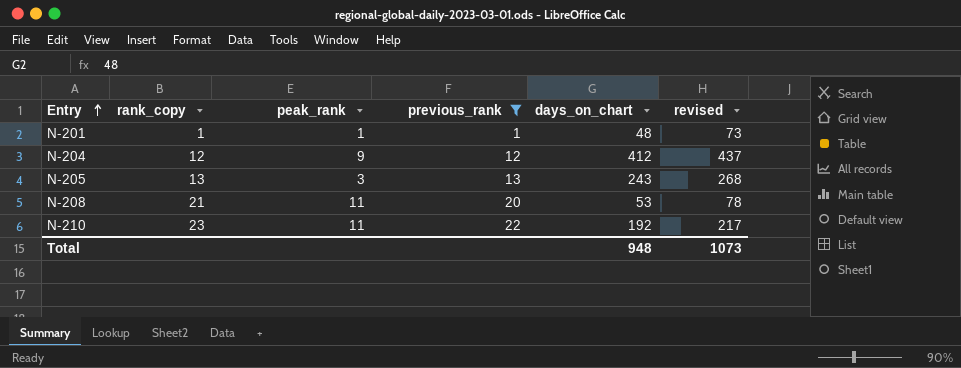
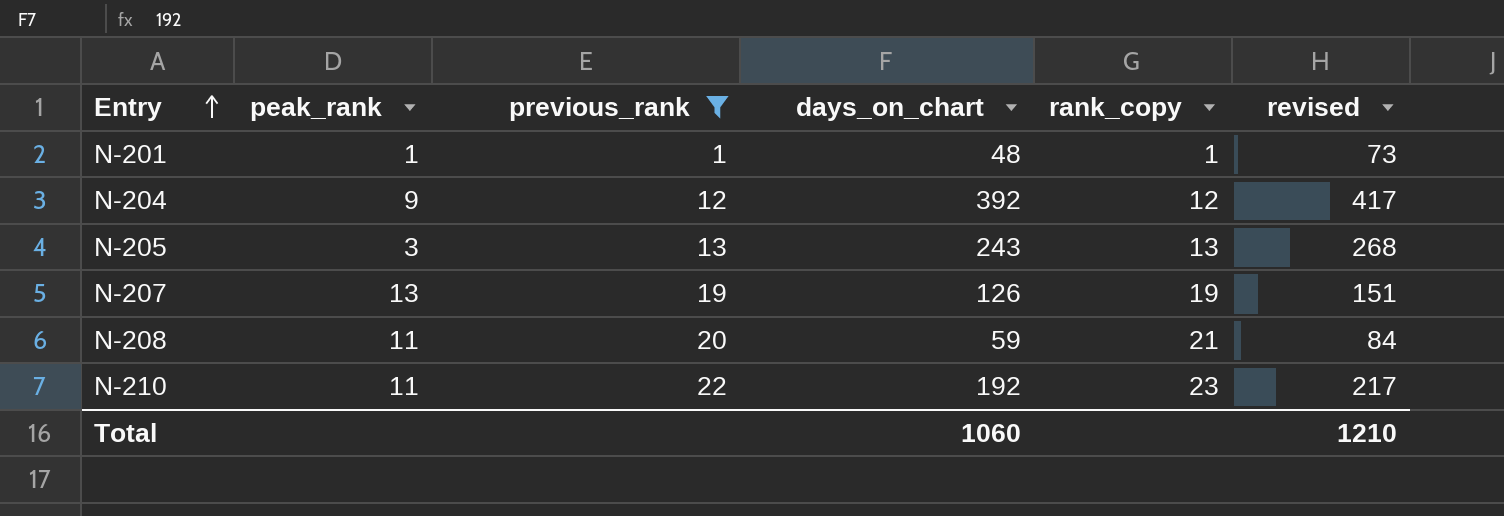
column rank_copy | position: 2 -> 5
N-204 | days_on_chart: 412 -> 392
N-204 | revised: 437 -> 417
row N-207: none -> 13 | 19 | 126 | 19 | 151
N-208 | days_on_chart: 53 -> 59
N-208 | revised: 78 -> 84
Total | days_on_chart: 948 -> 1060
Total | revised: 1073 -> 1210

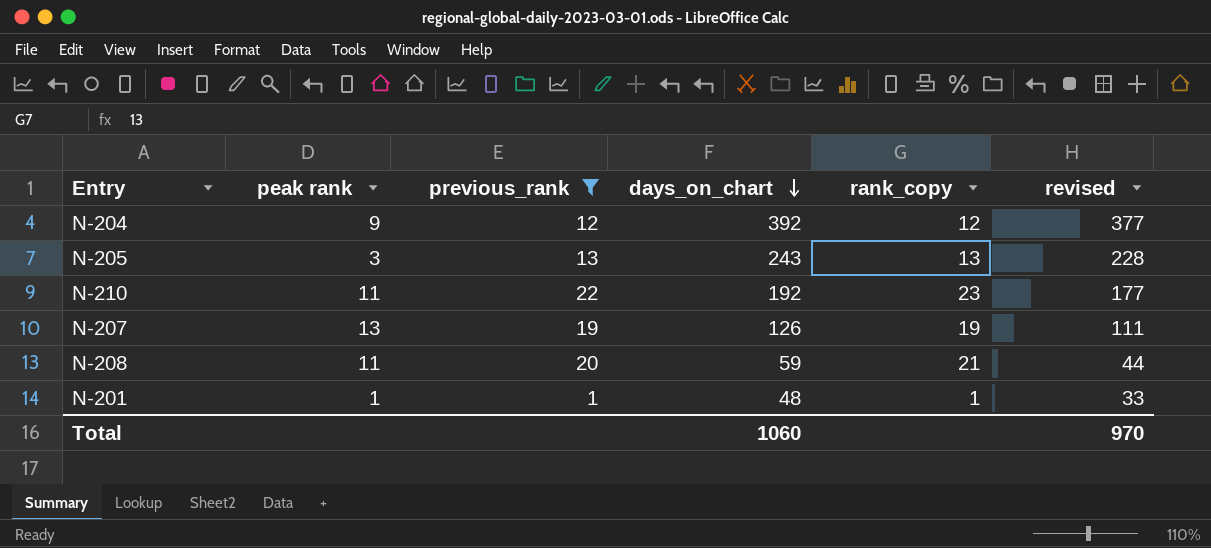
row order: Entry ascending -> days_on_chart descending
column name: peak_rank -> peak rank
column revised | formula: [days_on_chart] + 25 -> [days_on_chart] - 15
Total | revised: 1210 -> 970

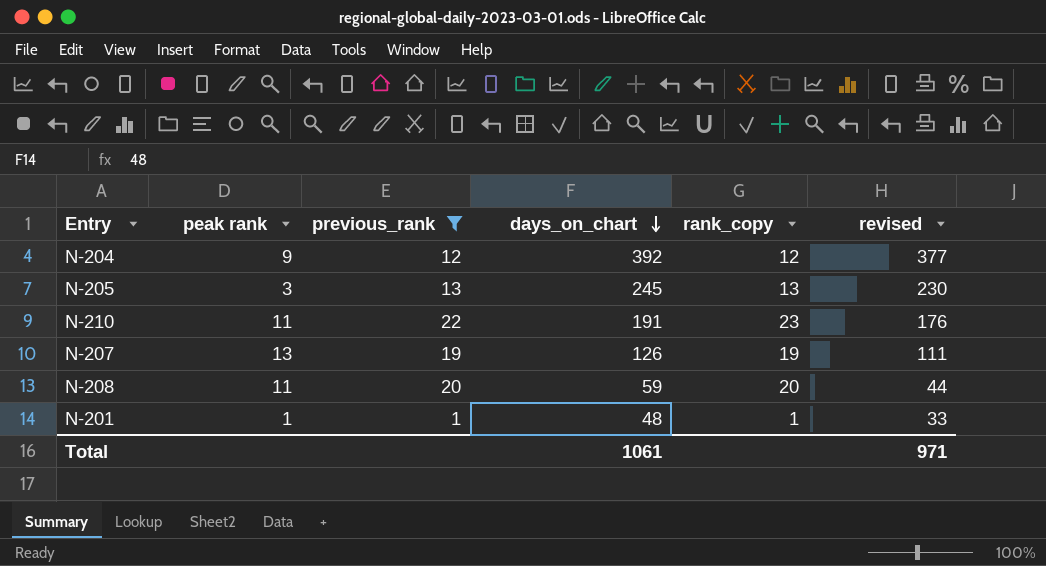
N-205 | days_on_chart: 243 -> 245
N-205 | revised: 228 -> 230
N-210 | days_on_chart: 192 -> 191
N-210 | revised: 177 -> 176
N-208 | rank_copy: 21 -> 20
Total | days_on_chart: 1060 -> 1061
Total | revised: 970 -> 971

